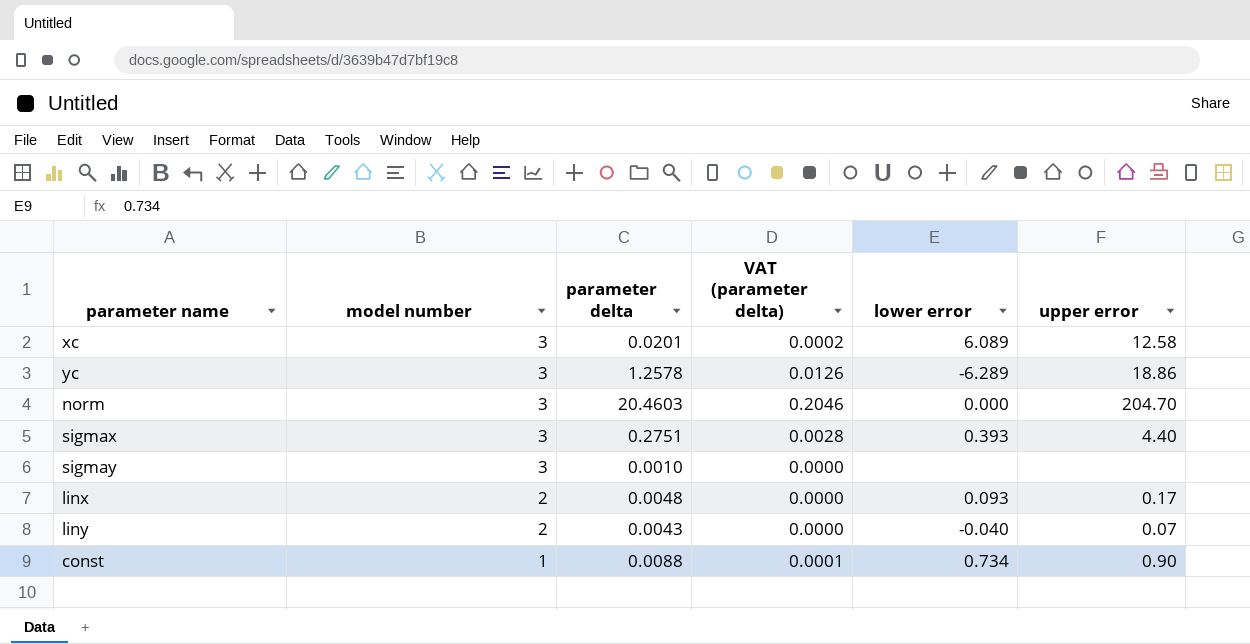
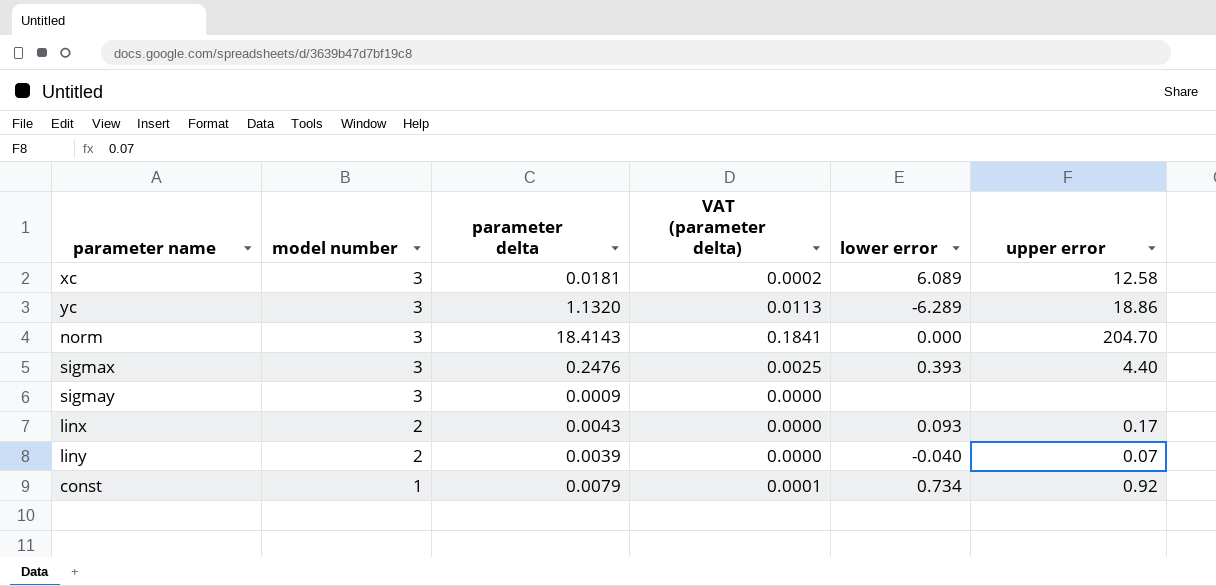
xc | parameter delta: 0.0201 -> 0.0181
yc | parameter delta: 1.2578 -> 1.1320
yc | VAT (parameter delta): 0.0126 -> 0.0113
norm | parameter delta: 20.4603 -> 18.4143
norm | VAT (parameter delta): 0.2046 -> 0.1841
sigmax | parameter delta: 0.2751 -> 0.2476
sigmax | VAT (parameter delta): 0.0028 -> 0.0025
sigmay | parameter delta: 0.0010 -> 0.0009
linx | parameter delta: 0.0048 -> 0.0043
liny | parameter delta: 0.0043 -> 0.0039
const | parameter delta: 0.0088 -> 0.0079
const | upper error: 0.90 -> 0.92

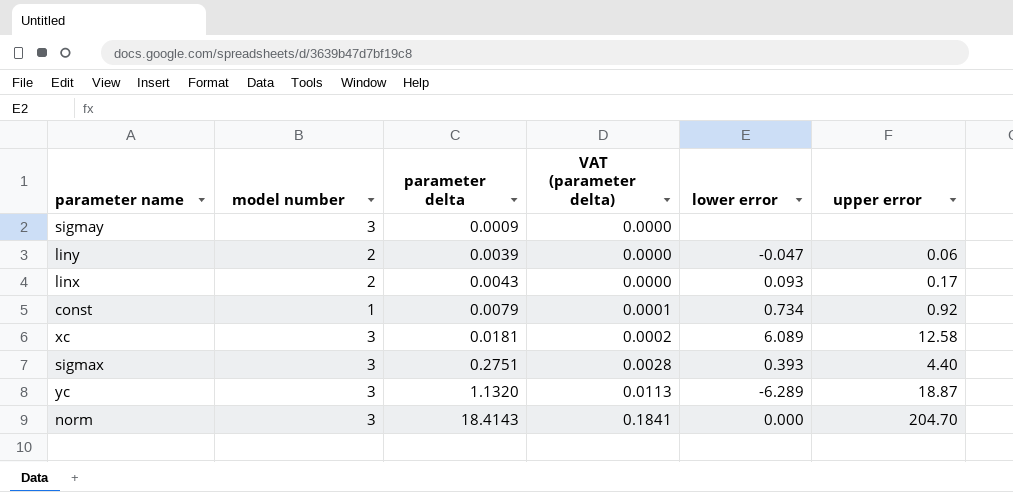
row order: model number descending -> parameter delta ascending
liny | lower error: -0.040 -> -0.047
liny | upper error: 0.07 -> 0.06
sigmax | parameter delta: 0.2476 -> 0.2751
sigmax | VAT (parameter delta): 0.0025 -> 0.0028
yc | upper error: 18.86 -> 18.87

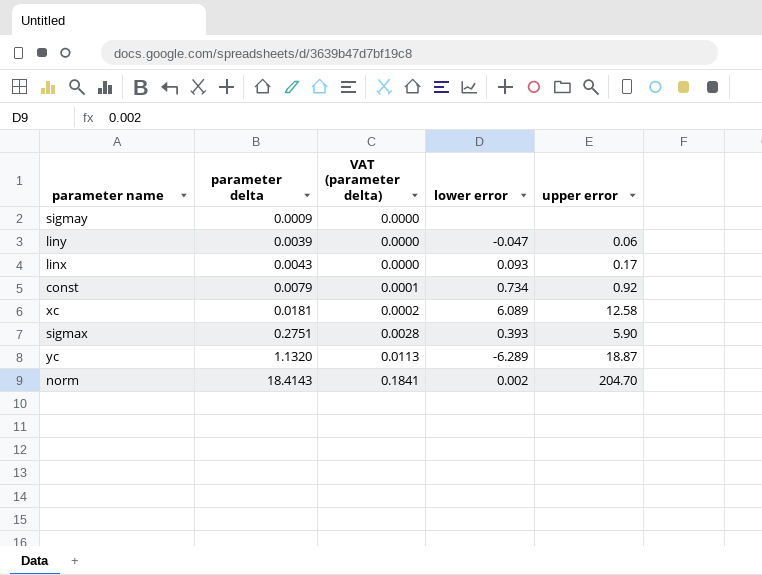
column model number | position: 2 -> none
sigmax | upper error: 4.40 -> 5.90
norm | lower error: 0.000 -> 0.002

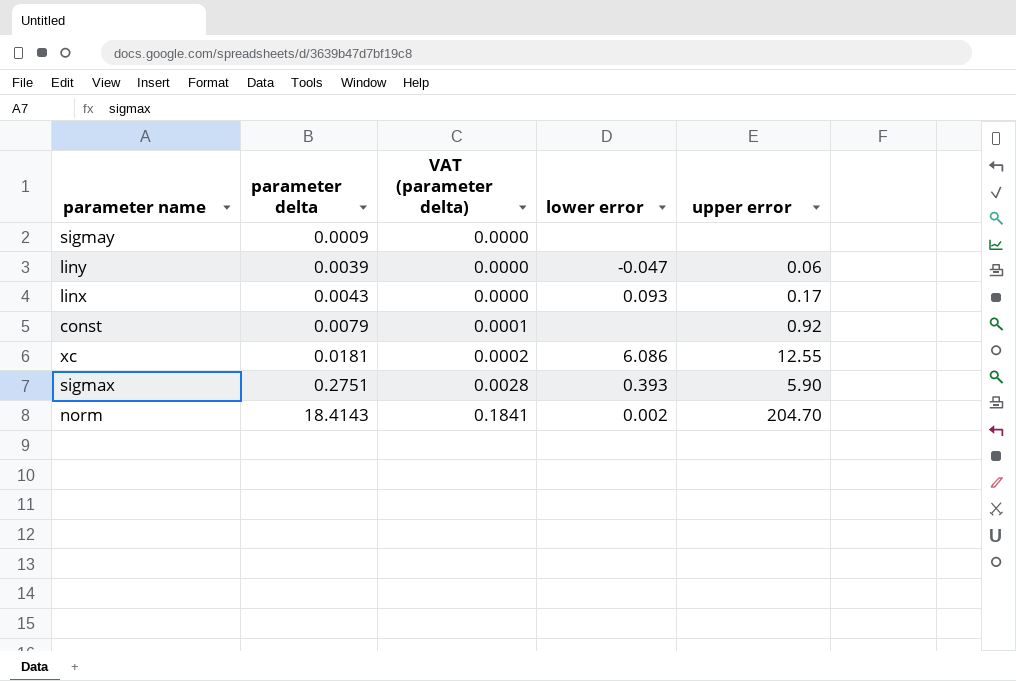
row yc: 1.1320 | 0.0113 | -6.289 | 18.87 -> none
const | lower error: 0.734 -> none
xc | lower error: 6.089 -> 6.086
xc | upper error: 12.58 -> 12.55

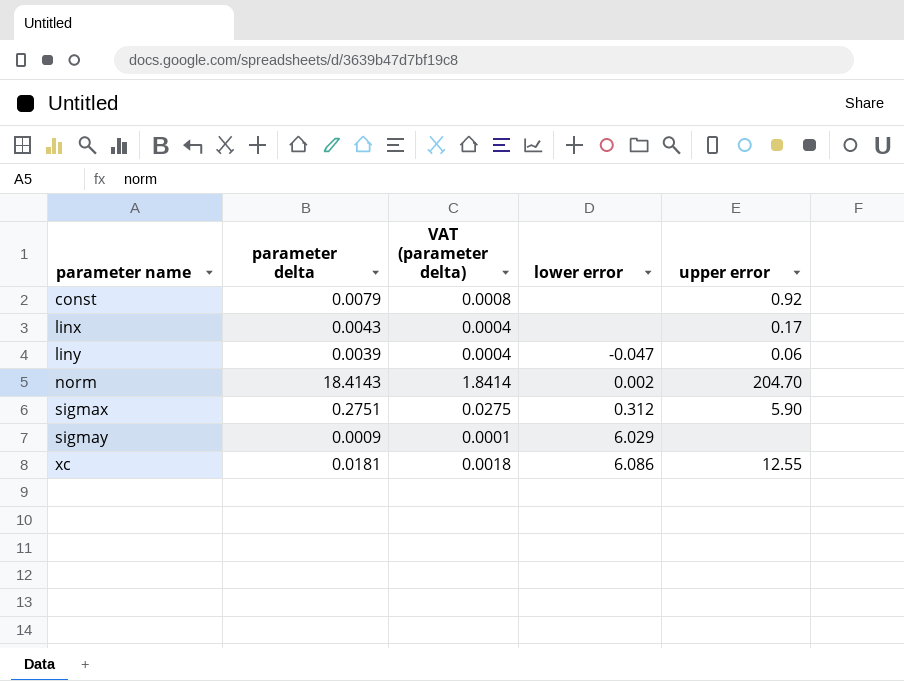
row order: parameter delta ascending -> parameter name ascending
column VAT (parameter delta) | formula: [parameter delta] * 0.01 -> [parameter delta] * 0.1
linx | lower error: 0.093 -> none
sigmax | lower error: 0.393 -> 0.312
sigmay | lower error: none -> 6.029

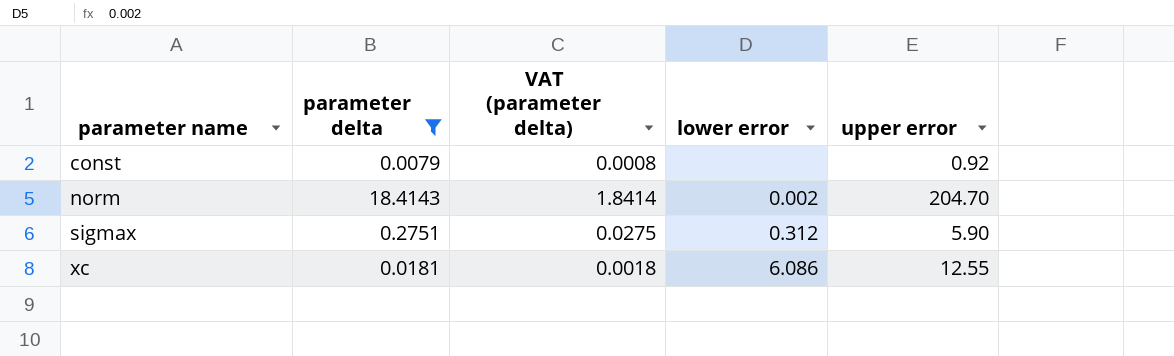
filter: none -> parameter delta >= 0.0079

